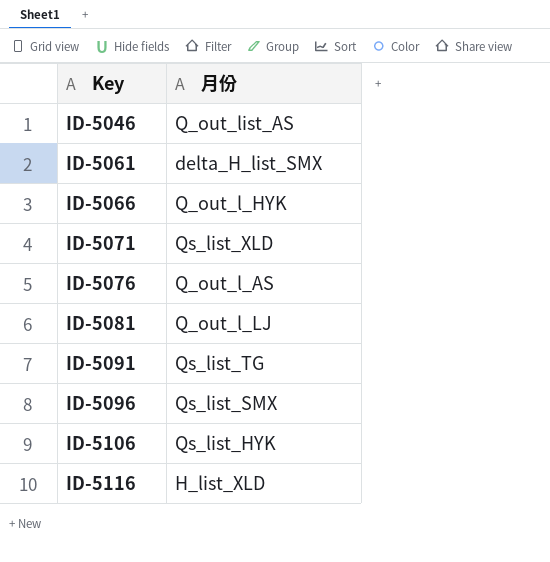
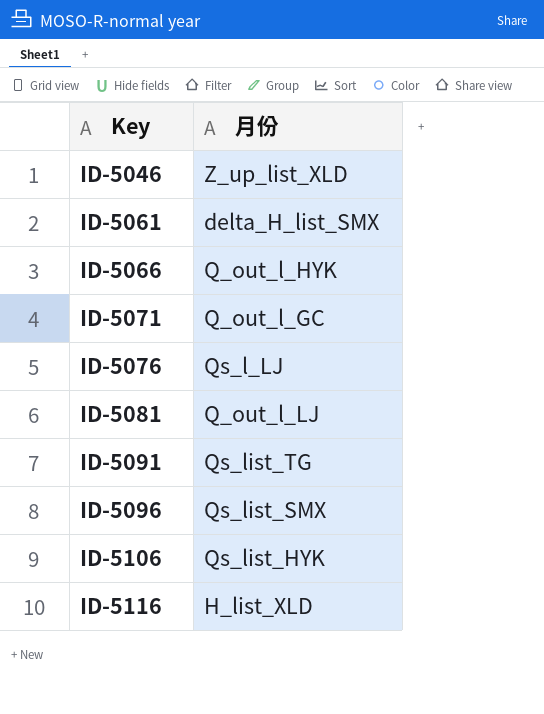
ID-5046 | 月份: Q_out_list_AS -> Z_up_list_XLD
ID-5071 | 月份: Qs_list_XLD -> Q_out_l_GC
ID-5076 | 月份: Q_out_l_AS -> Qs_l_LJ

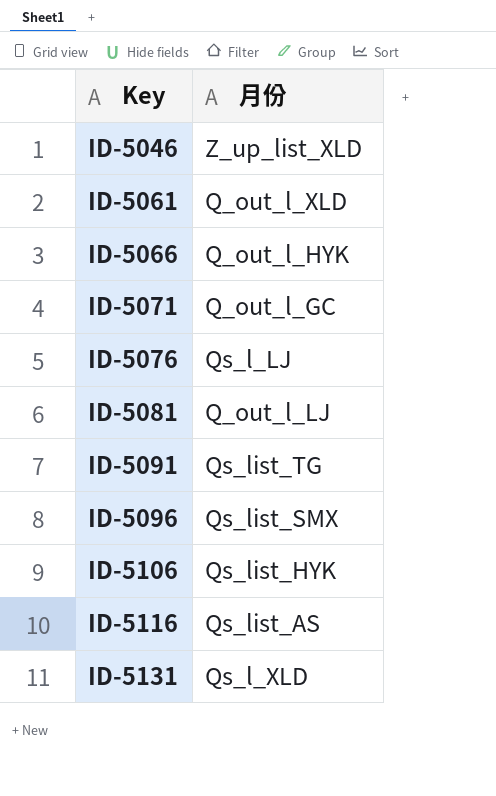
ID-5061 | 月份: delta_H_list_SMX -> Q_out_l_XLD
ID-5116 | 月份: H_list_XLD -> Qs_list_AS
row ID-5131: none -> Qs_l_XLD

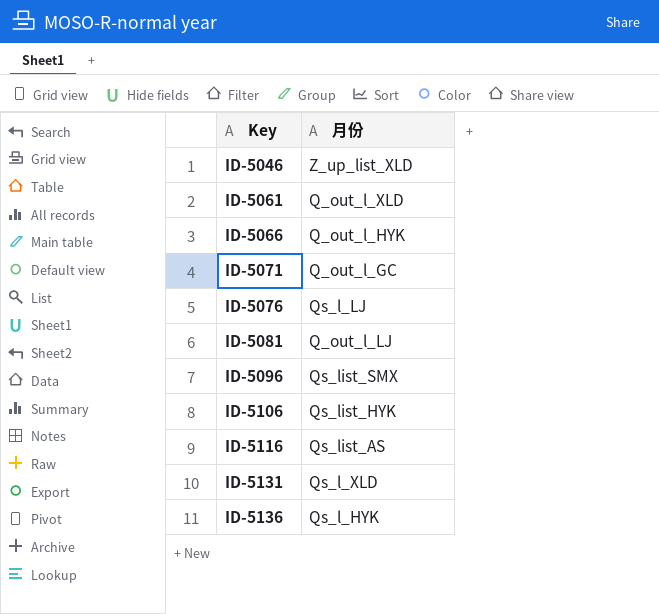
row ID-5091: Qs_list_TG -> none
row ID-5136: none -> Qs_l_HYK

